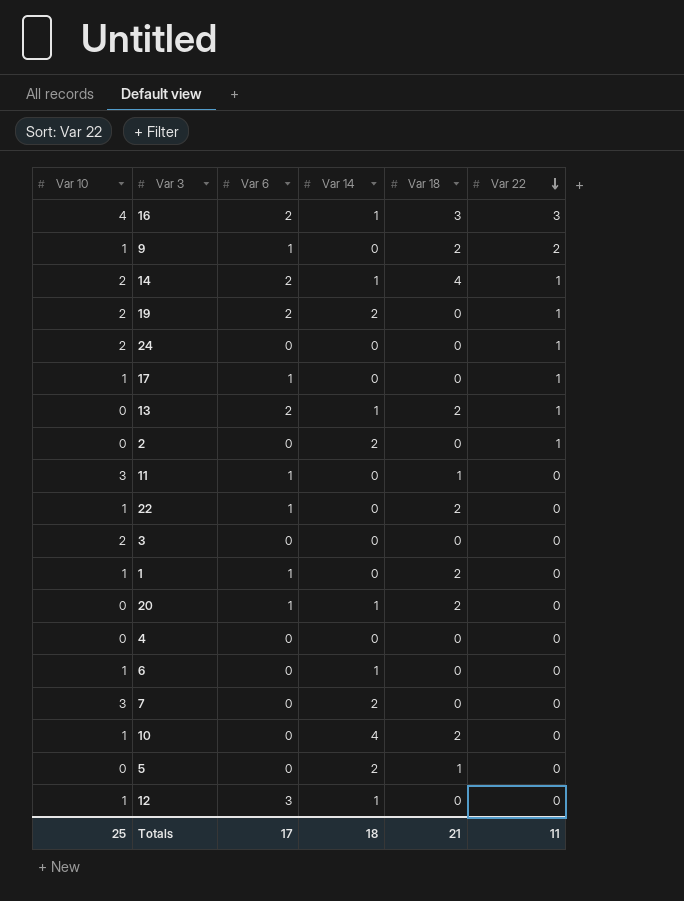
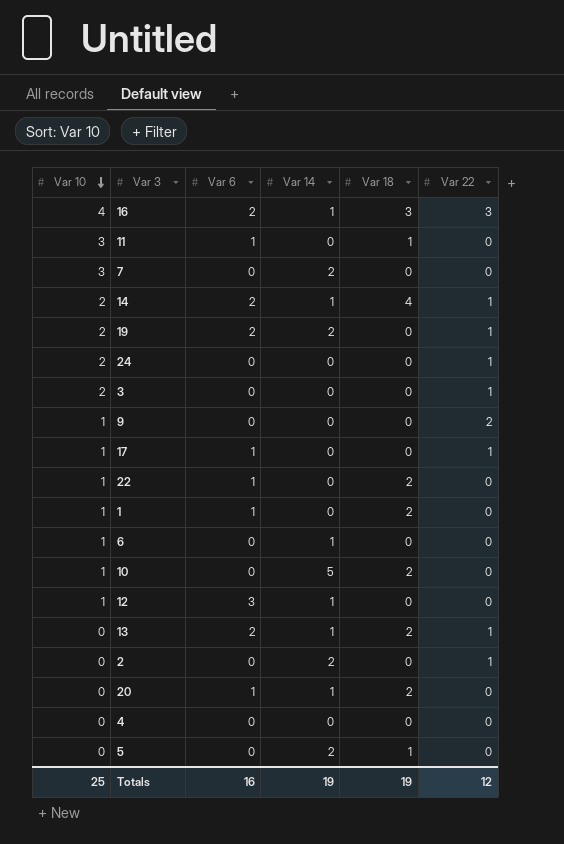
row order: Var 22 descending -> Var 10 descending
3 | Var 22: 0 -> 1
9 | Var 6: 1 -> 0
9 | Var 18: 2 -> 0
10 | Var 14: 4 -> 5
Totals | Var 6: 17 -> 16
Totals | Var 14: 18 -> 19
Totals | Var 18: 21 -> 19
Totals | Var 22: 11 -> 12

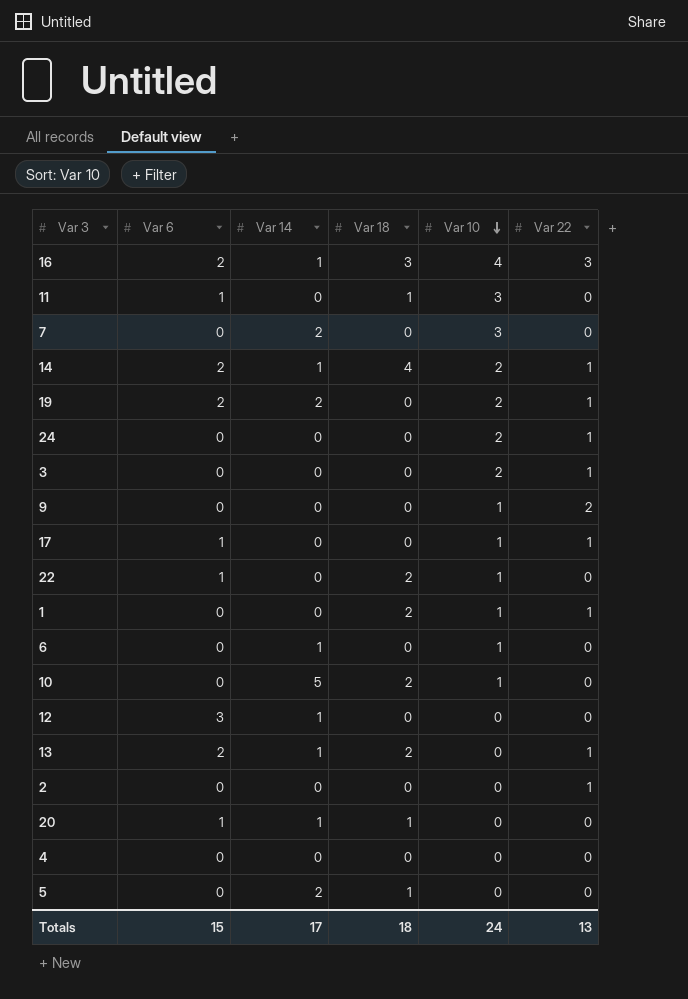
column Var 10 | position: 1 -> 5
1 | Var 6: 1 -> 0
1 | Var 22: 0 -> 1
12 | Var 10: 1 -> 0
2 | Var 14: 2 -> 0
20 | Var 18: 2 -> 1
Totals | Var 6: 16 -> 15
Totals | Var 14: 19 -> 17
Totals | Var 18: 19 -> 18
Totals | Var 10: 25 -> 24
Totals | Var 22: 12 -> 13

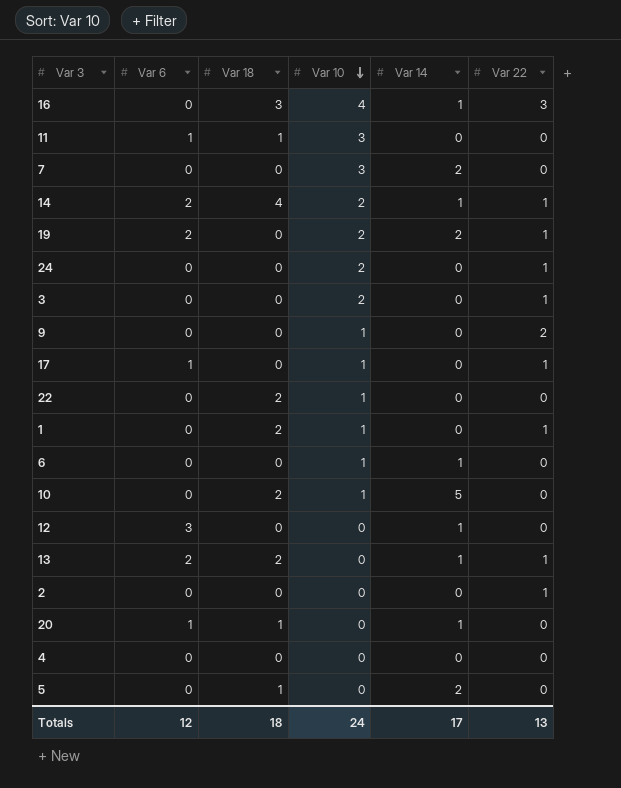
column Var 14 | position: 3 -> 5
16 | Var 6: 2 -> 0
22 | Var 6: 1 -> 0
Totals | Var 6: 15 -> 12

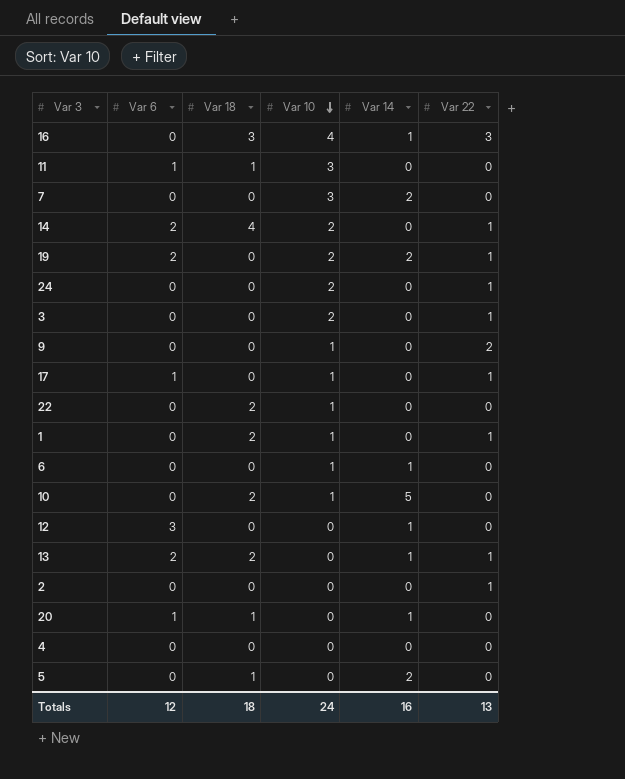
14 | Var 14: 1 -> 0
Totals | Var 14: 17 -> 16

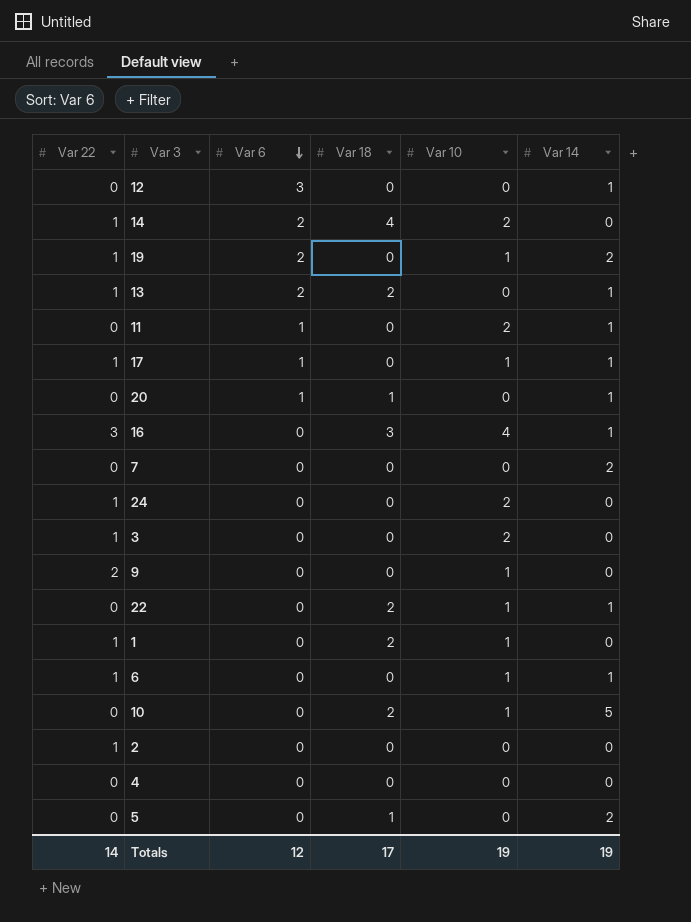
row order: Var 10 descending -> Var 6 descending
column Var 22 | position: 6 -> 1
19 | Var 10: 2 -> 1
11 | Var 18: 1 -> 0
11 | Var 10: 3 -> 2
11 | Var 14: 0 -> 1
17 | Var 14: 0 -> 1
7 | Var 10: 3 -> 0
22 | Var 14: 0 -> 1
6 | Var 22: 0 -> 1
Totals | Var 22: 13 -> 14
Totals | Var 18: 18 -> 17
Totals | Var 10: 24 -> 19
Totals | Var 14: 16 -> 19

